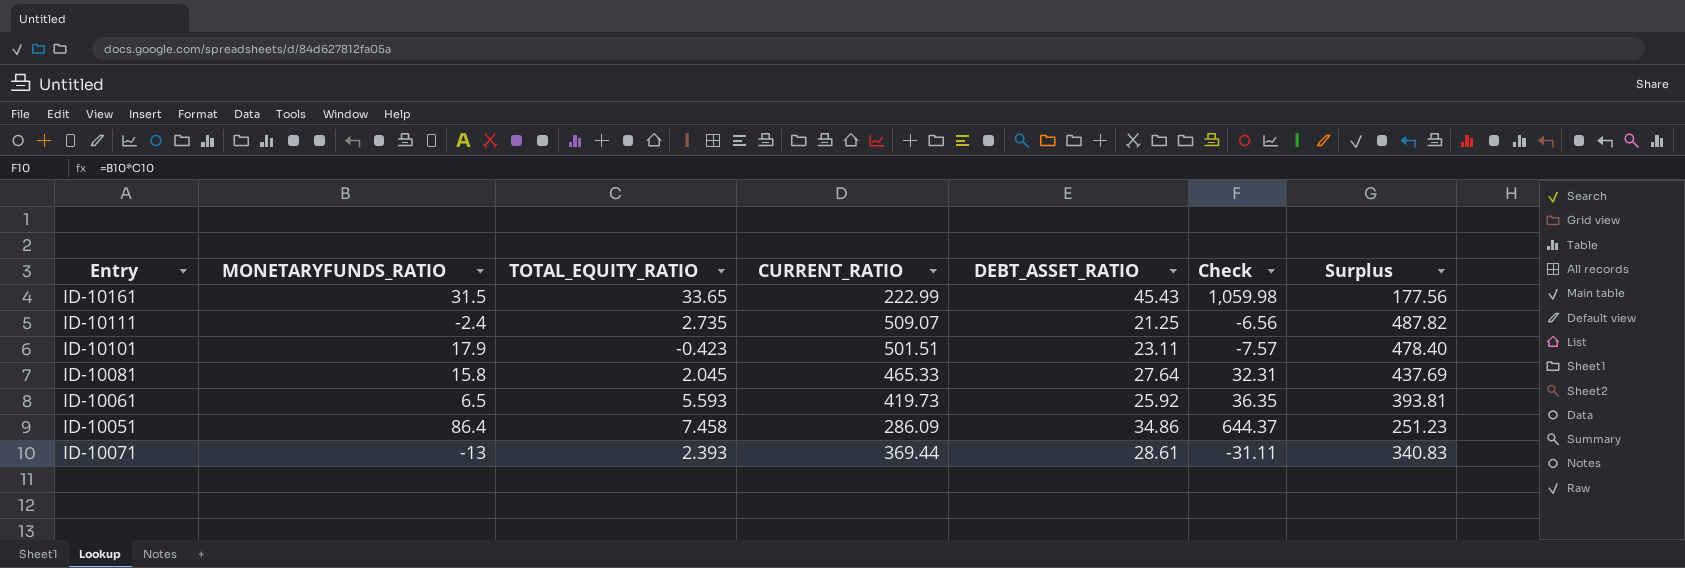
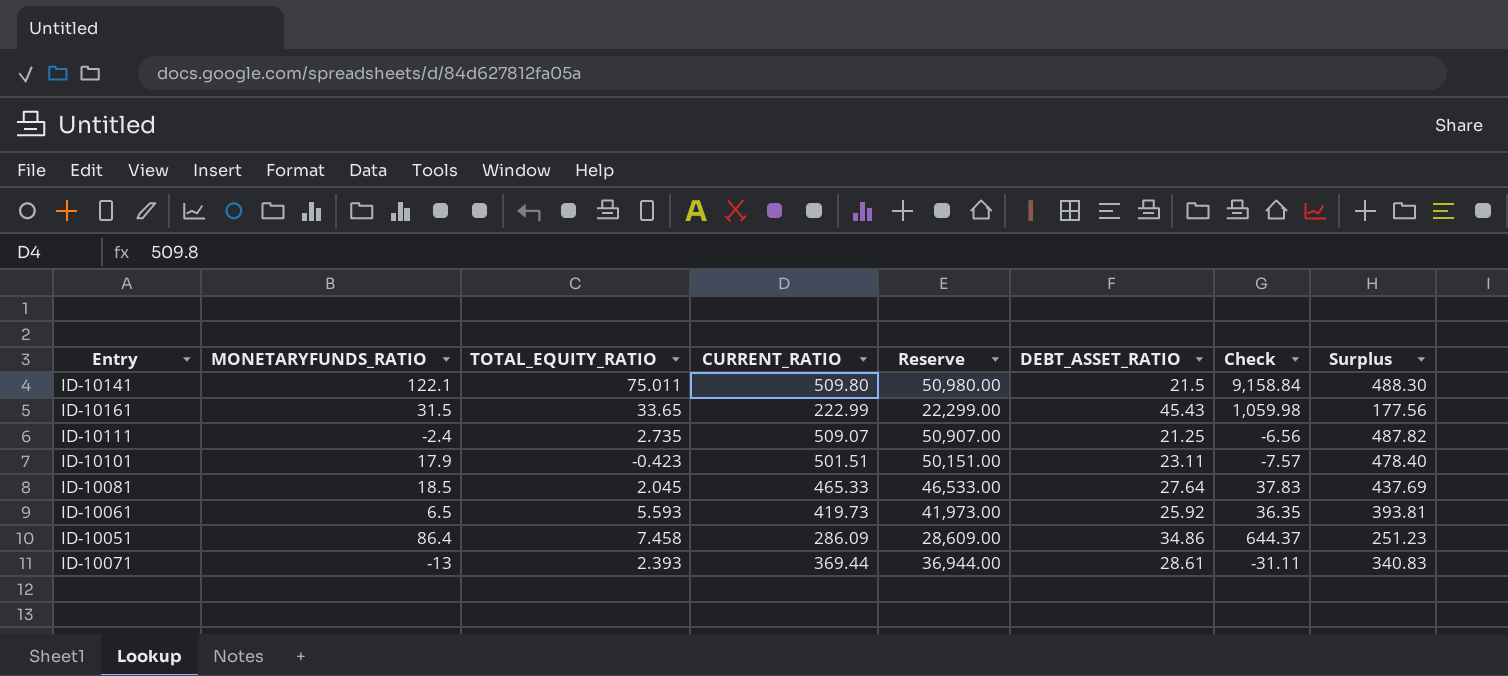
column Reserve | formula: none -> [CURRENT_RATIO] * 100
row ID-10141: none -> 122.1 | 75.011 | 509.80 | 50,980.00 | 21.5 | 9,158.84 | 488.30
ID-10081 | MONETARYFUNDS_RATIO: 15.8 -> 18.5
ID-10081 | Check: 32.31 -> 37.83

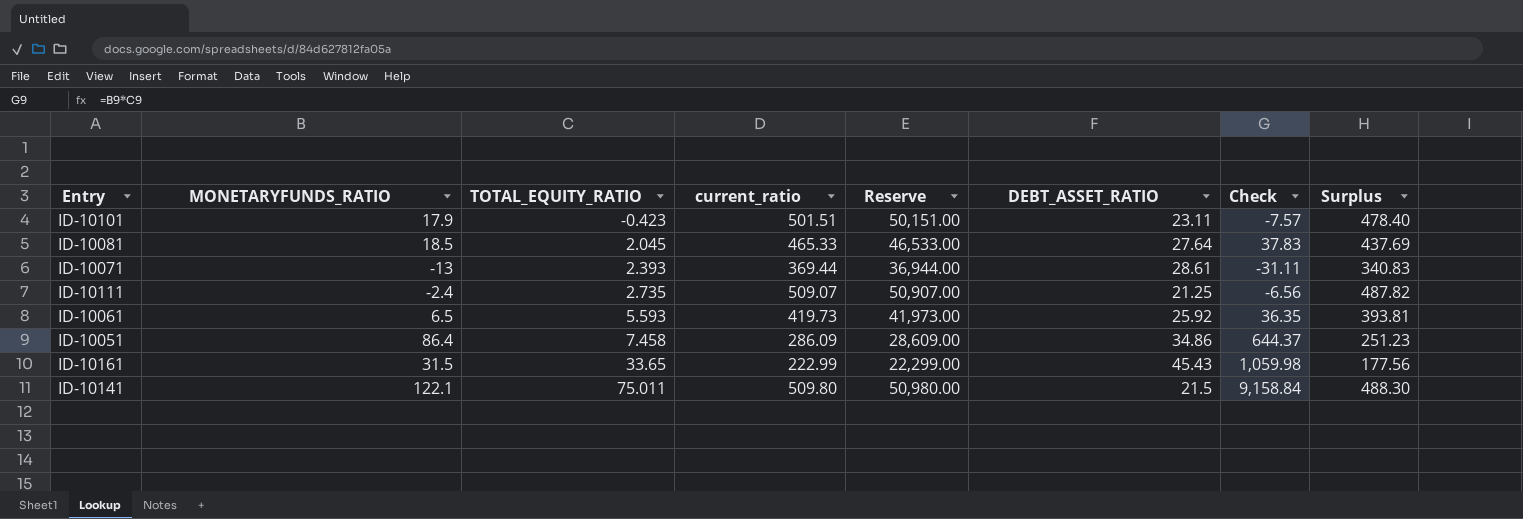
row order: none -> TOTAL_EQUITY_RATIO ascending
column name: CURRENT_RATIO -> current_ratio

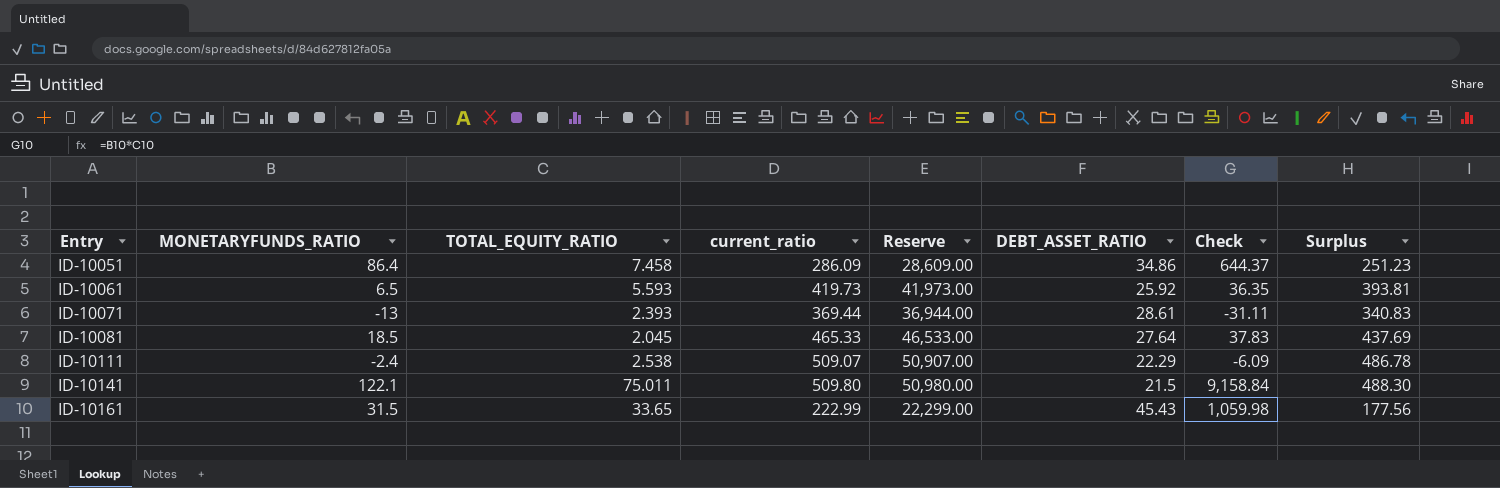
row order: TOTAL_EQUITY_RATIO ascending -> Entry ascending
row ID-10101: 17.9 | -0.423 | 501.51 | 50,151.00 | 23.11 | -7.57 | 478.40 -> none
ID-10111 | TOTAL_EQUITY_RATIO: 2.735 -> 2.538
ID-10111 | DEBT_ASSET_RATIO: 21.25 -> 22.29
ID-10111 | Check: -6.56 -> -6.09
ID-10111 | Surplus: 487.82 -> 486.78

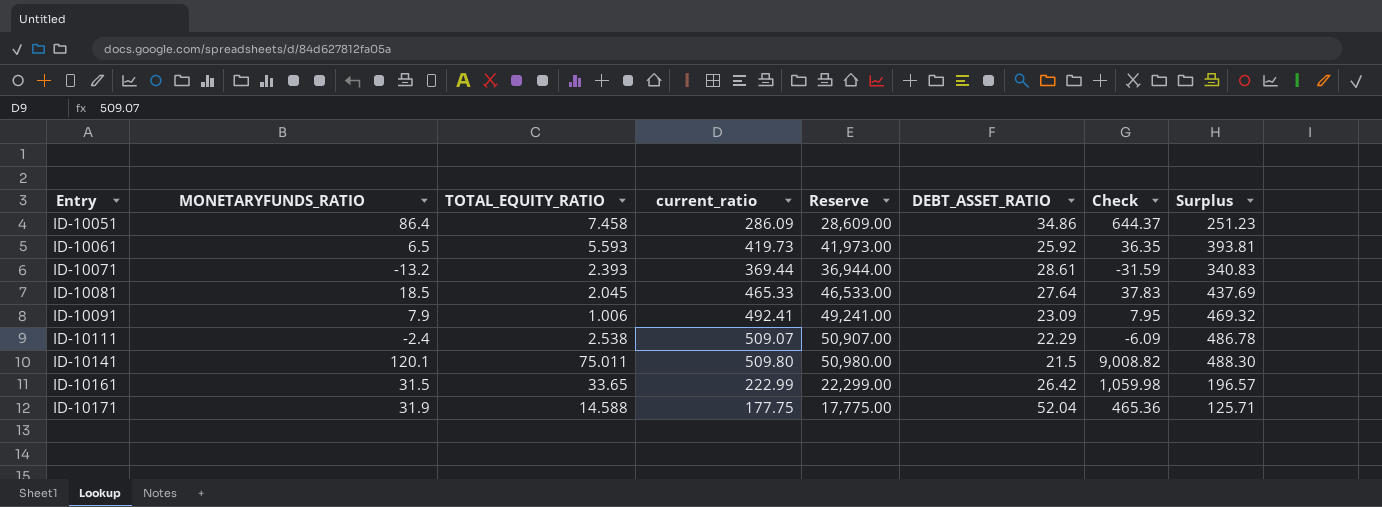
ID-10071 | MONETARYFUNDS_RATIO: -13 -> -13.2
ID-10071 | Check: -31.11 -> -31.59
row ID-10091: none -> 7.9 | 1.006 | 492.41 | 49,241.00 | 23.09 | 7.95 | 469.32
ID-10141 | MONETARYFUNDS_RATIO: 122.1 -> 120.1
ID-10141 | Check: 9,158.84 -> 9,008.82
ID-10161 | DEBT_ASSET_RATIO: 45.43 -> 26.42
ID-10161 | Surplus: 177.56 -> 196.57
row ID-10171: none -> 31.9 | 14.588 | 177.75 | 17,775.00 | 52.04 | 465.36 | 125.71

